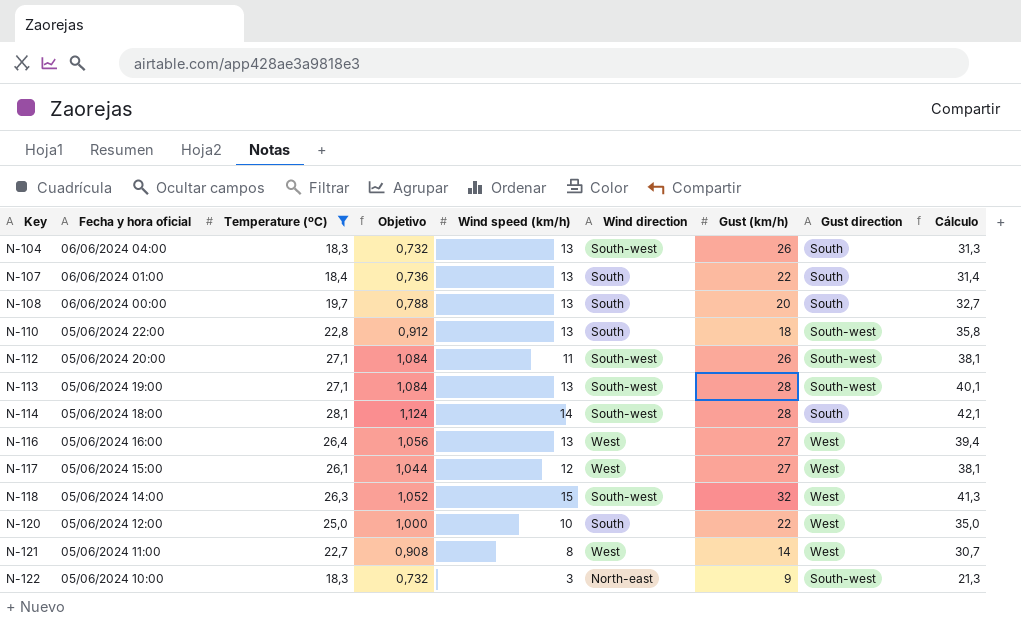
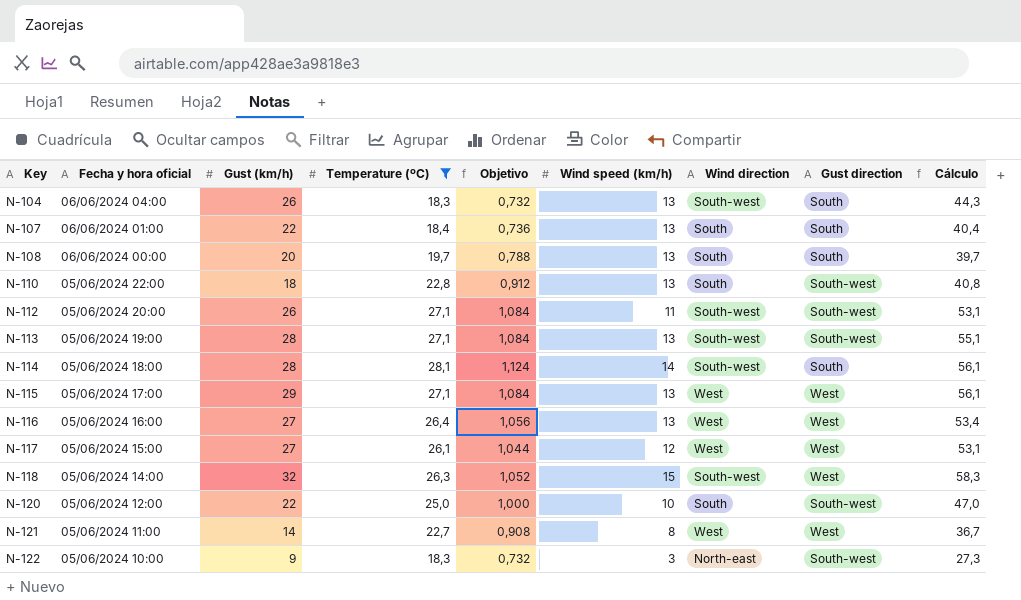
column Gust (km/h) | position: 7 -> 3
column Cálculo | formula: [Temperature (ºC)] + [Wind speed (km/h)] -> [Gust (km/h)] + [Temperature (ºC)]
row N-115: none -> 05/06/2024 17:00 | 29 | 27,1 | 1,084 | 13 | West | West | 56,1
N-120 | Gust direction: West -> South-west

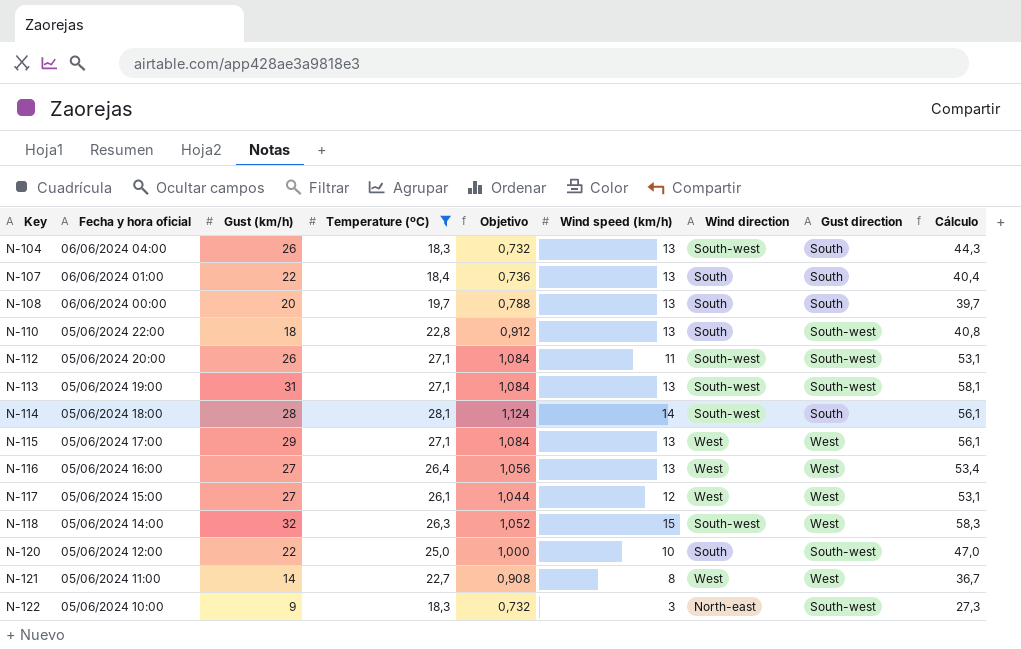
N-113 | Gust (km/h): 28 -> 31
N-113 | Cálculo: 55,1 -> 58,1

